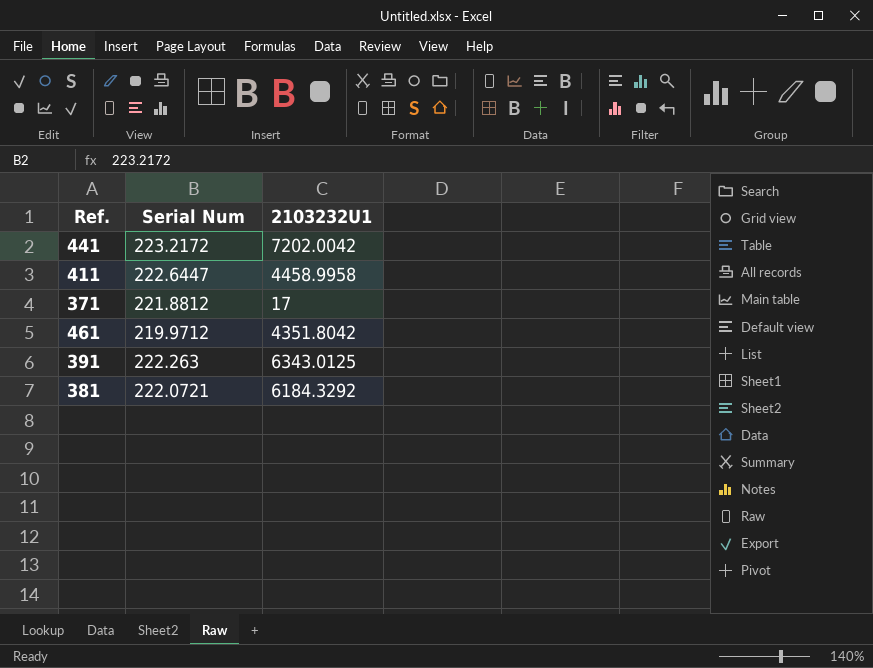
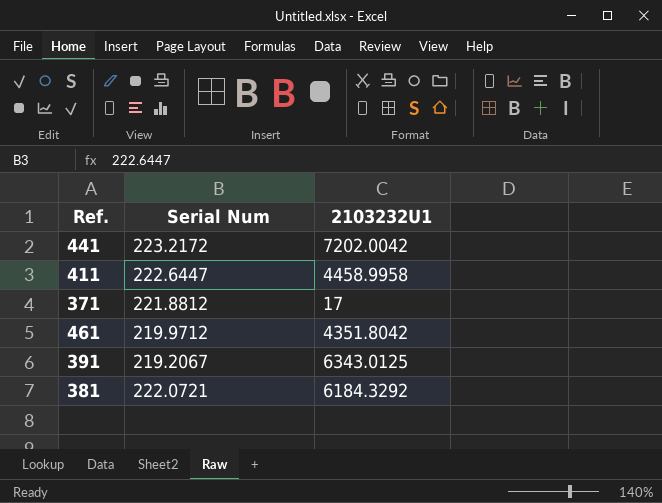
391 | Serial Num: 222.263 -> 219.2067

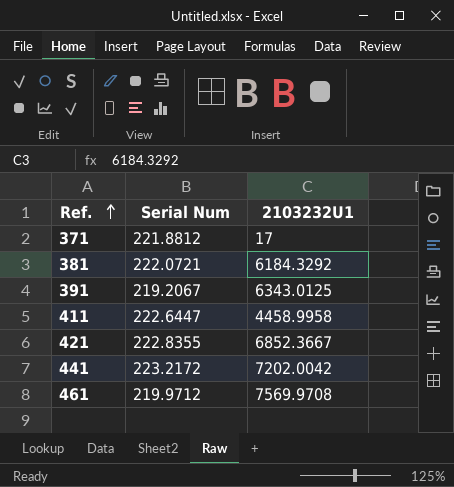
row order: none -> Ref. ascending
row 421: none -> 222.8355 | 6852.3667
461 | 2103232U1: 4351.8042 -> 7569.9708

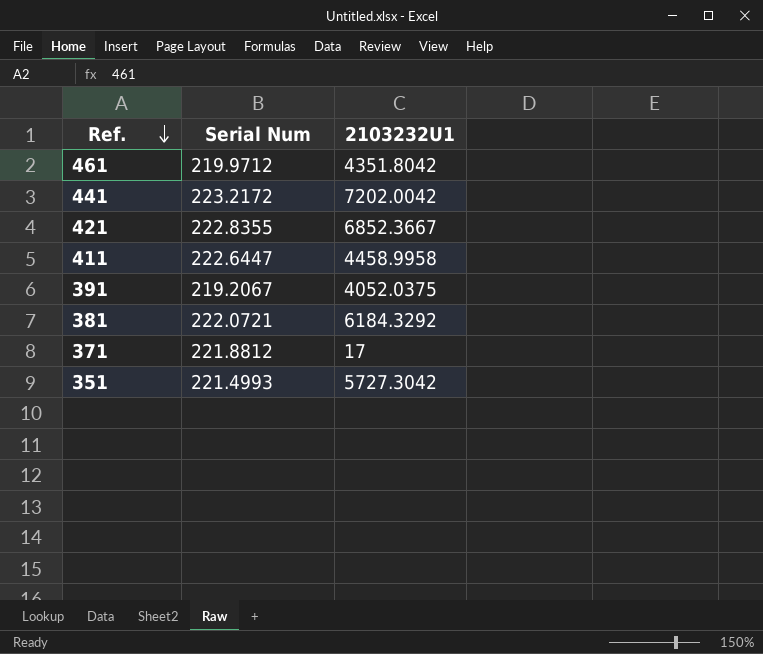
row order: Ref. ascending -> Ref. descending
461 | 2103232U1: 7569.9708 -> 4351.8042
391 | 2103232U1: 6343.0125 -> 4052.0375
row 351: none -> 221.4993 | 5727.3042

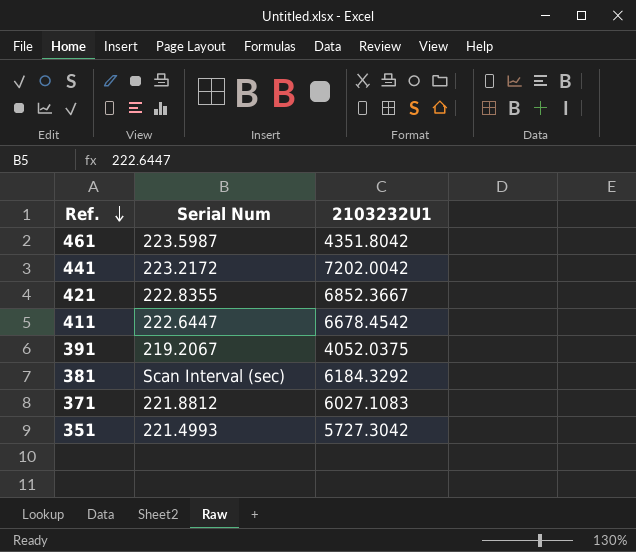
461 | Serial Num: 219.9712 -> 223.5987
411 | 2103232U1: 4458.9958 -> 6678.4542
381 | Serial Num: 222.0721 -> Scan Interval (sec)
371 | 2103232U1: 17 -> 6027.1083

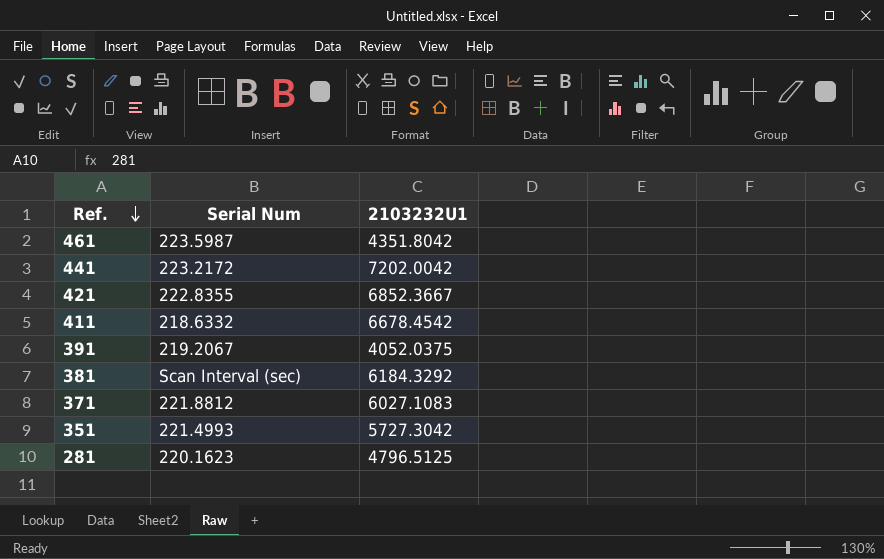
411 | Serial Num: 222.6447 -> 218.6332
row 281: none -> 220.1623 | 4796.5125

